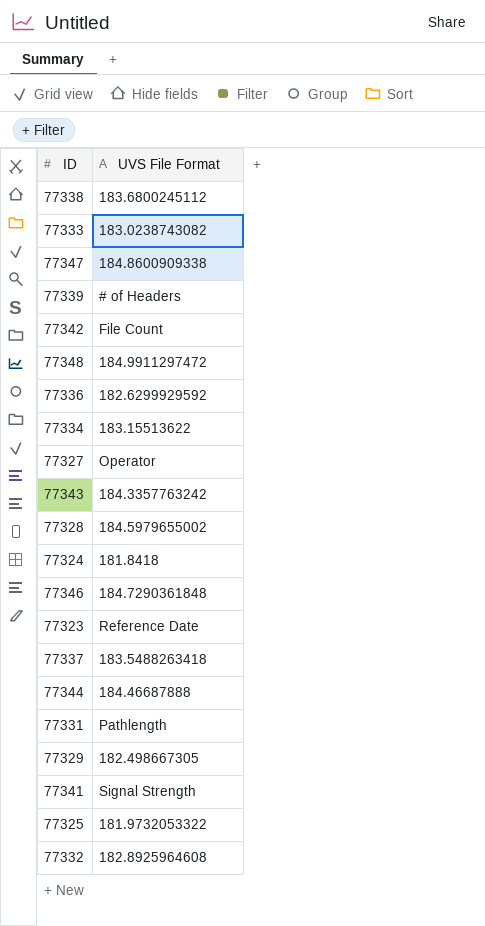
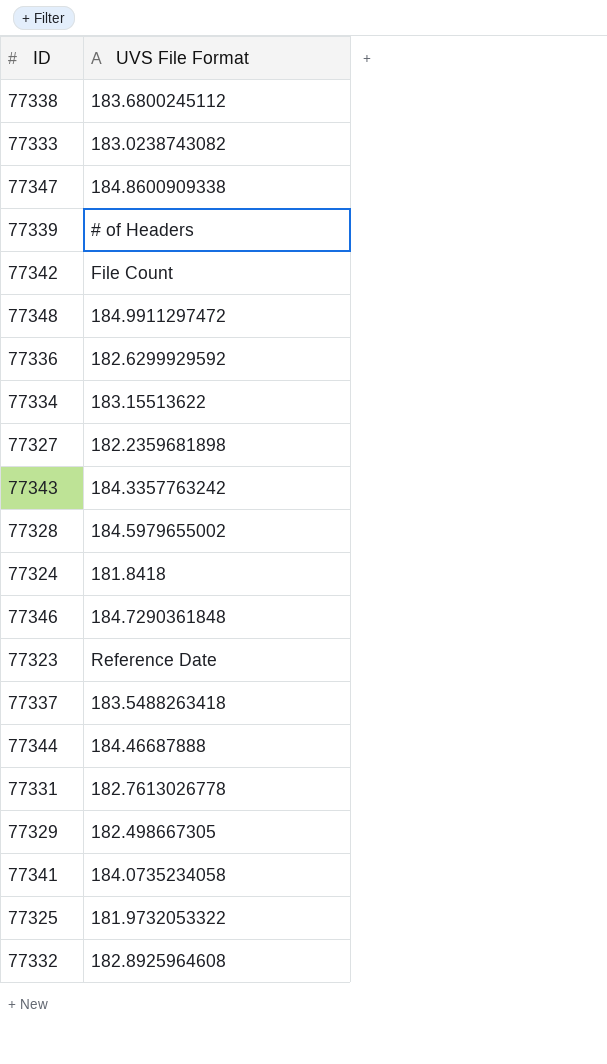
77327 | UVS File Format: Operator -> 182.2359681898
77331 | UVS File Format: Pathlength -> 182.7613026778
77341 | UVS File Format: Signal Strength -> 184.0735234058

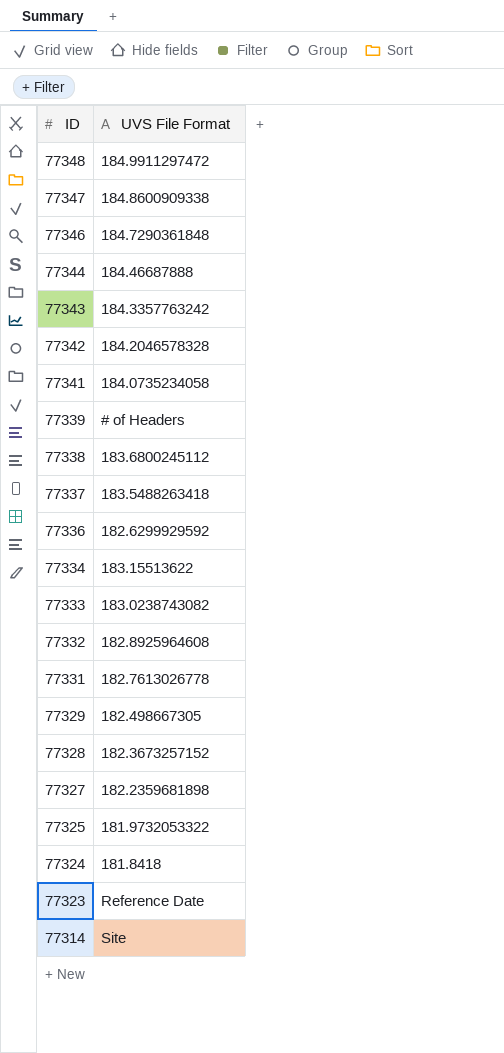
row order: none -> ID descending
77342 | UVS File Format: File Count -> 184.2046578328
77328 | UVS File Format: 184.5979655002 -> 182.3673257152
row 77314: none -> Site

